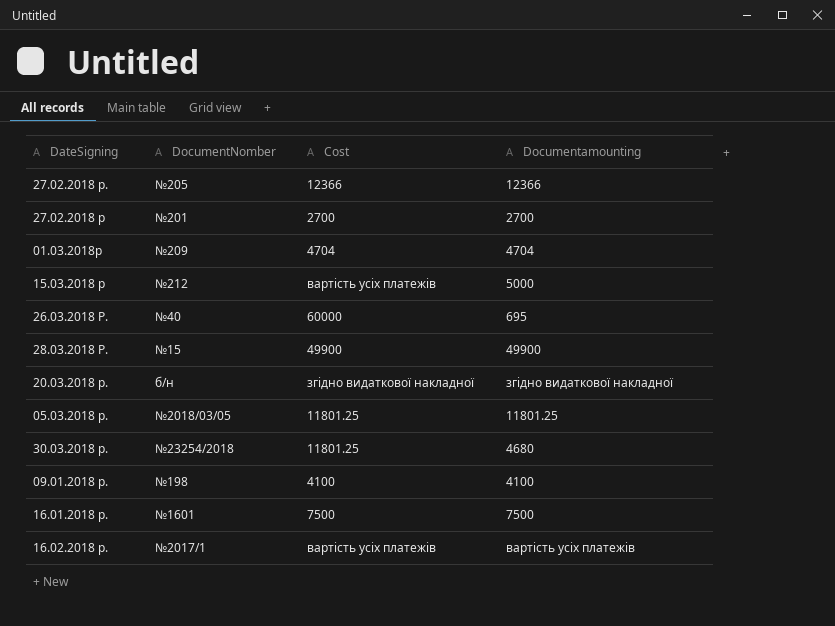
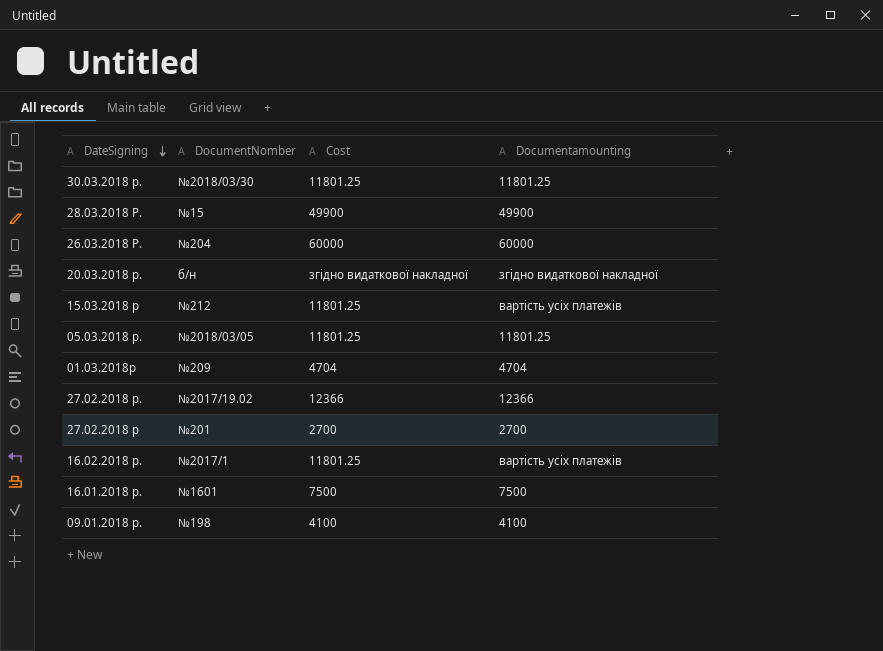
row order: none -> DateSigning descending
30.03.2018 р. | DocumentNomber: №23254/2018 -> №2018/03/30
30.03.2018 р. | Documentamounting: 4680 -> 11801.25
26.03.2018 Р. | DocumentNomber: №40 -> №204
26.03.2018 Р. | Documentamounting: 695 -> 60000
15.03.2018 р | Cost: вартість усіх платежів -> 11801.25
15.03.2018 р | Documentamounting: 5000 -> вартість усіх платежів
27.02.2018 р. | DocumentNomber: №205 -> №2017/19.02
16.02.2018 р. | Cost: вартість усіх платежів -> 11801.25

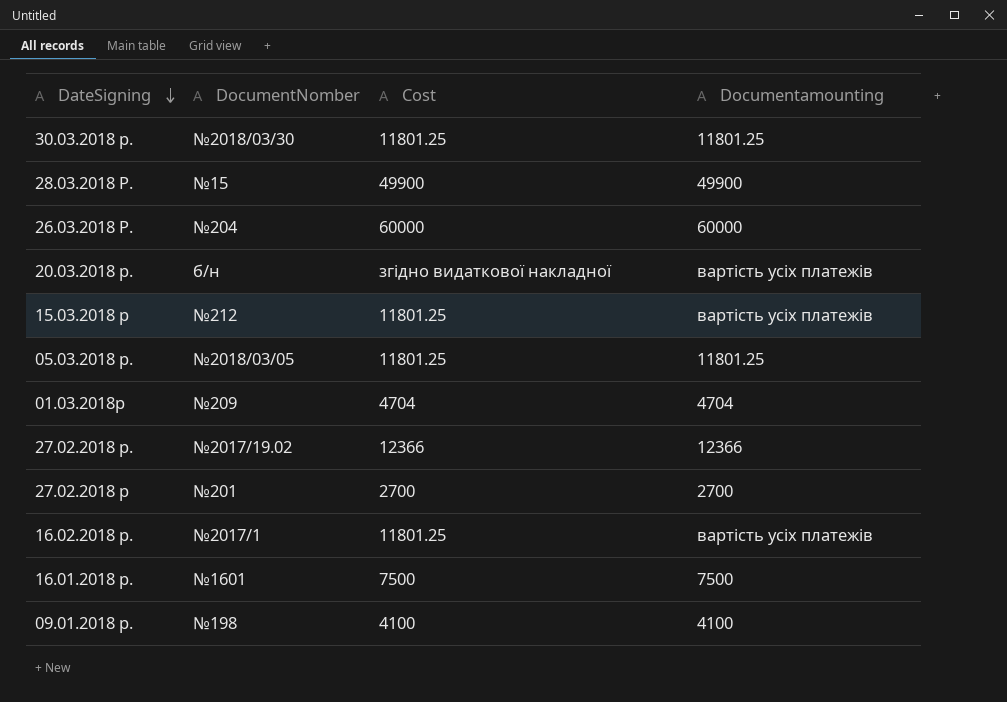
20.03.2018 р. | Documentamounting: згідно видаткової накладної -> вартість усіх платежів

